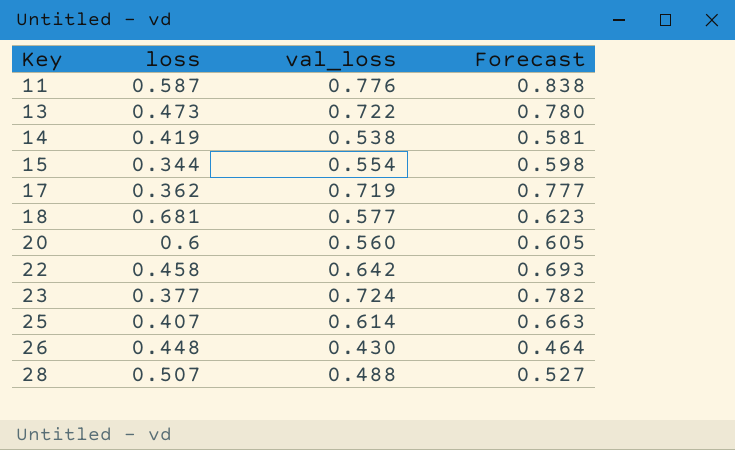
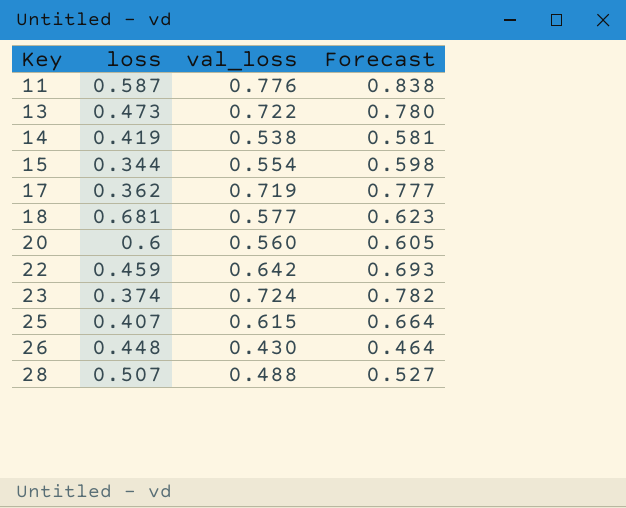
22 | loss: 0.458 -> 0.459
23 | loss: 0.377 -> 0.374
25 | val_loss: 0.614 -> 0.615
25 | Forecast: 0.663 -> 0.664

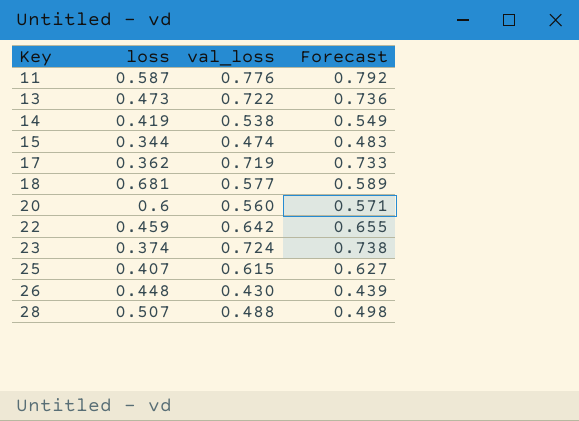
column Forecast | formula: [val_loss] * 1.08 -> [val_loss] * 1.02
15 | val_loss: 0.554 -> 0.474

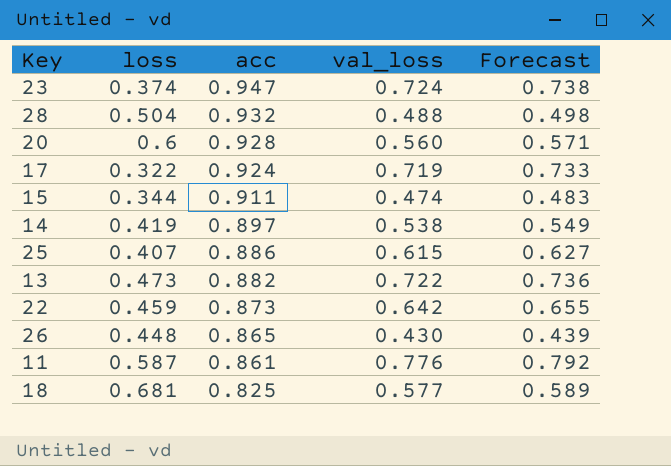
row order: Key ascending -> acc descending
column acc | position: none -> 3
28 | loss: 0.507 -> 0.504
17 | loss: 0.362 -> 0.322

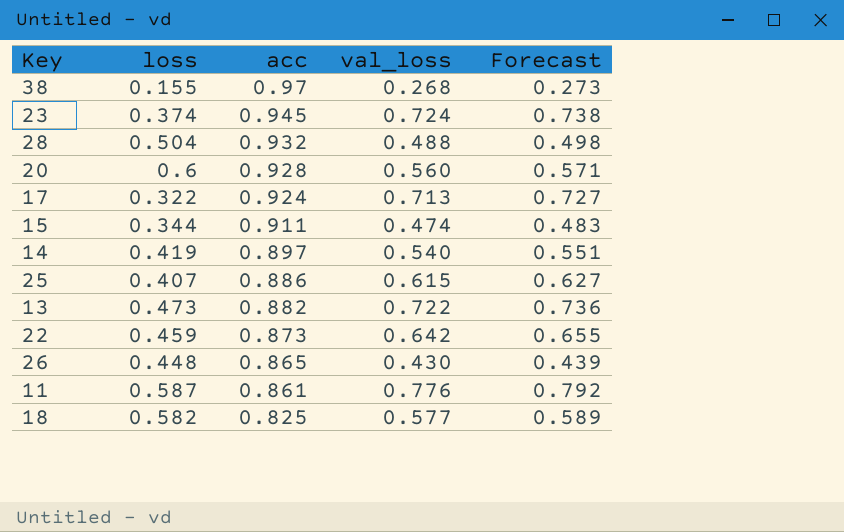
row 38: none -> 0.155 | 0.97 | 0.268 | 0.273
23 | acc: 0.947 -> 0.945
17 | val_loss: 0.719 -> 0.713
17 | Forecast: 0.733 -> 0.727
14 | val_loss: 0.538 -> 0.540
14 | Forecast: 0.549 -> 0.551
18 | loss: 0.681 -> 0.582

